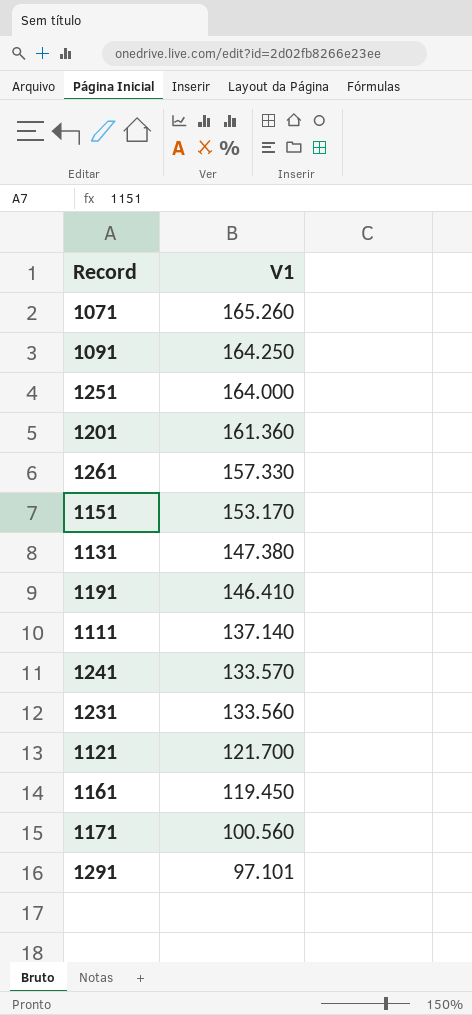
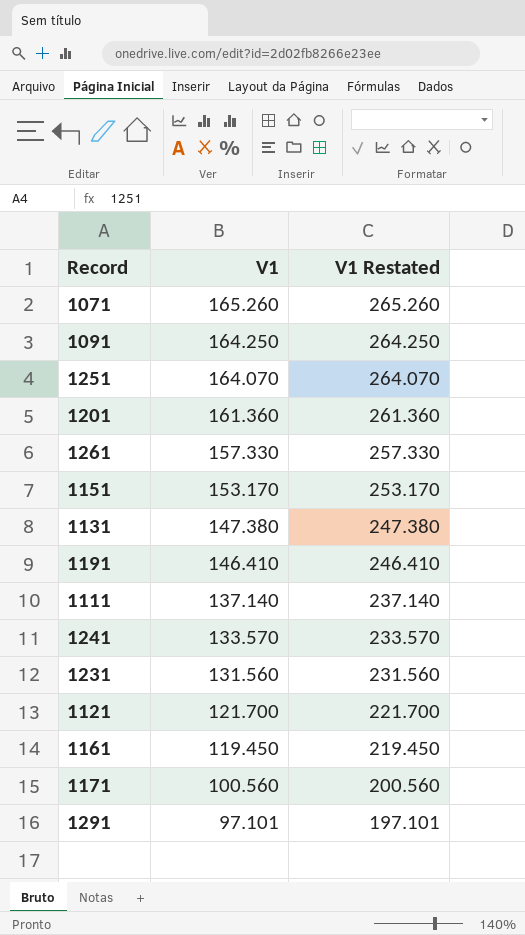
column V1 Restated | formula: none -> [V1] + 100
1251 | V1: 164.000 -> 164.070
1231 | V1: 133.560 -> 131.560

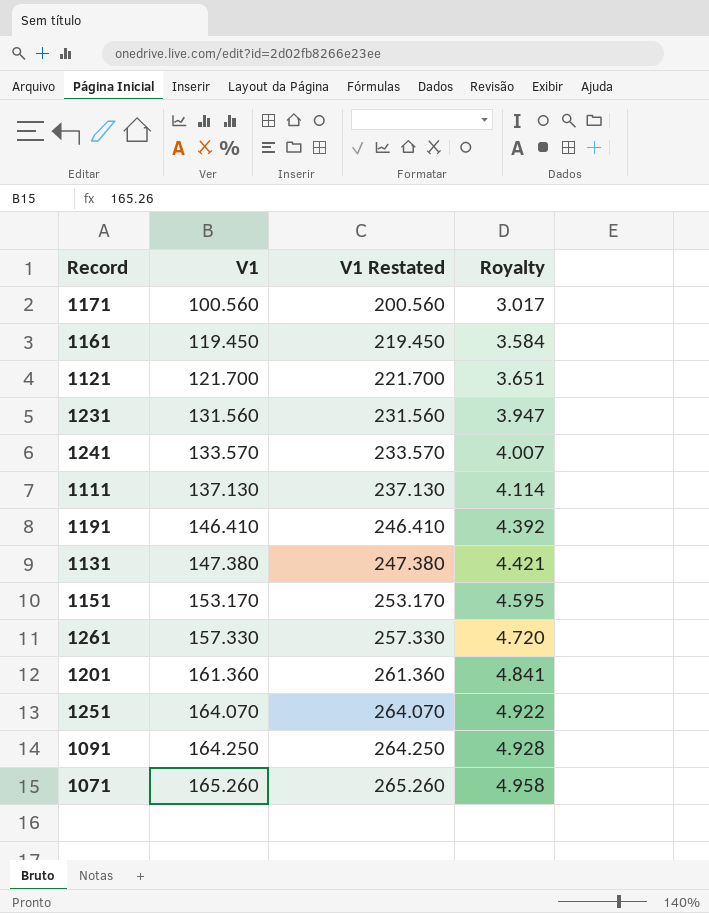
row order: V1 descending -> V1 ascending
column Royalty | formula: none -> [V1] * 0.03
row 1291: 97.101 | 197.101 -> none
1111 | V1: 137.140 -> 137.130
1111 | V1 Restated: 237.140 -> 237.130

